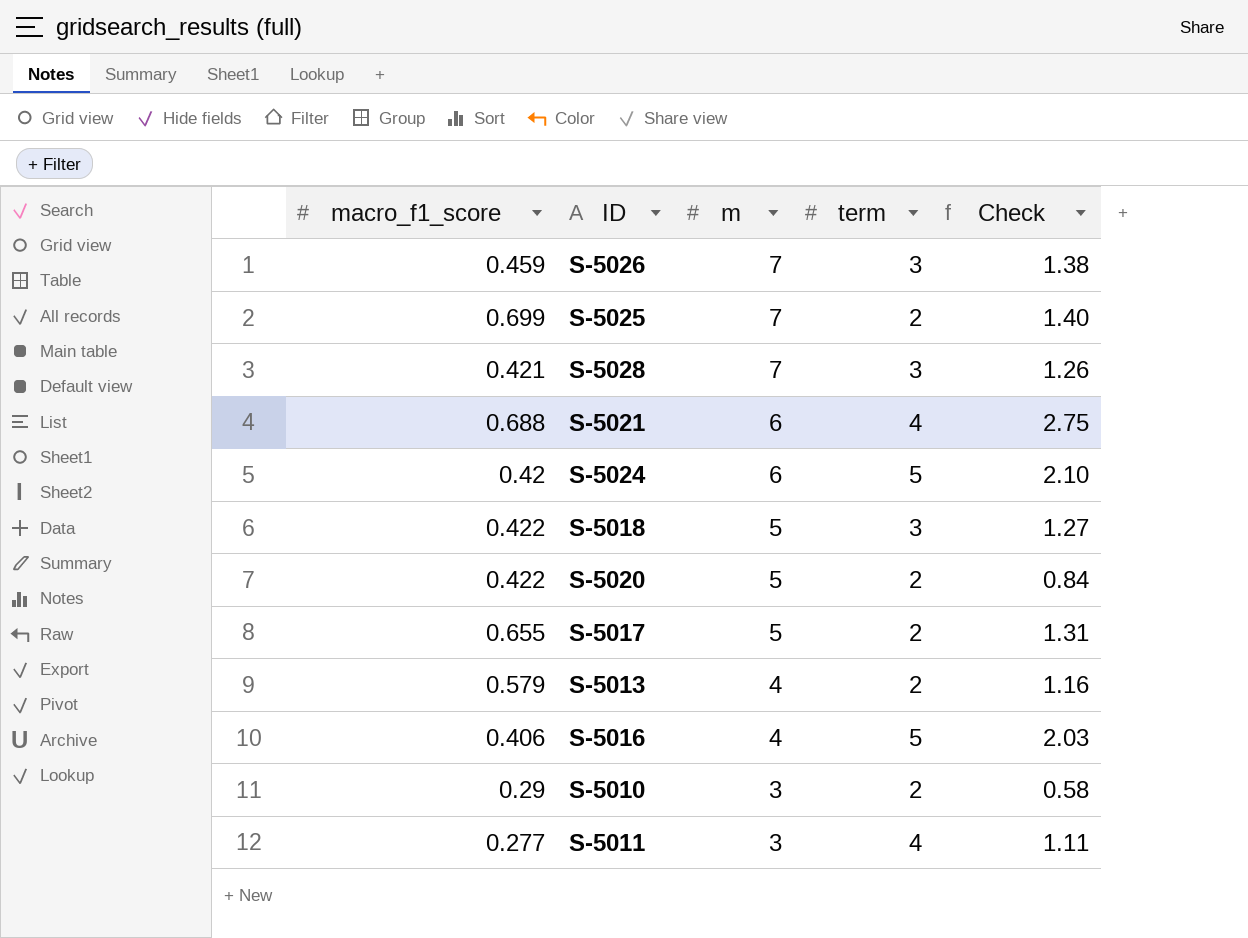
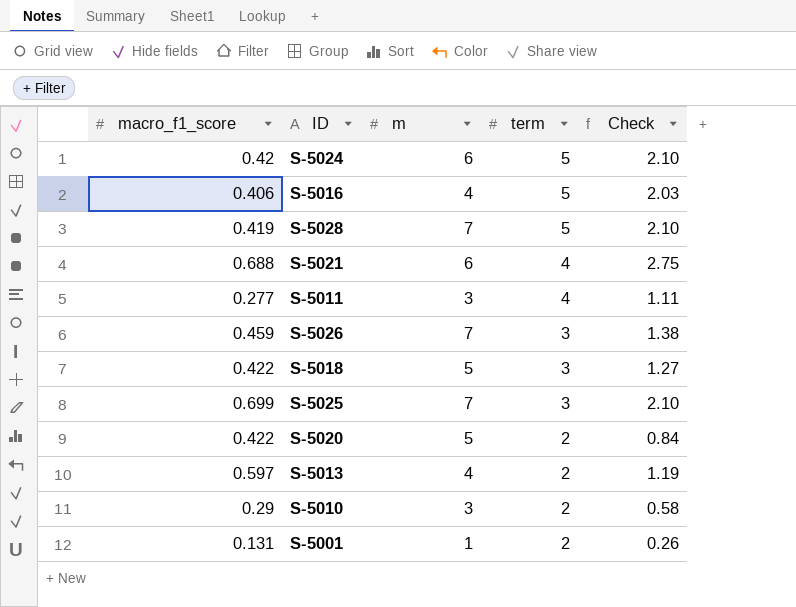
row order: m descending -> term descending
row S-5017: 0.655 | 5 | 2 | 1.31 -> none
S-5028 | macro_f1_score: 0.421 -> 0.419
S-5028 | term: 3 -> 5
S-5028 | Check: 1.26 -> 2.10
S-5025 | term: 2 -> 3
S-5025 | Check: 1.40 -> 2.10
S-5013 | macro_f1_score: 0.579 -> 0.597
S-5013 | Check: 1.16 -> 1.19
row S-5001: none -> 0.131 | 1 | 2 | 0.26

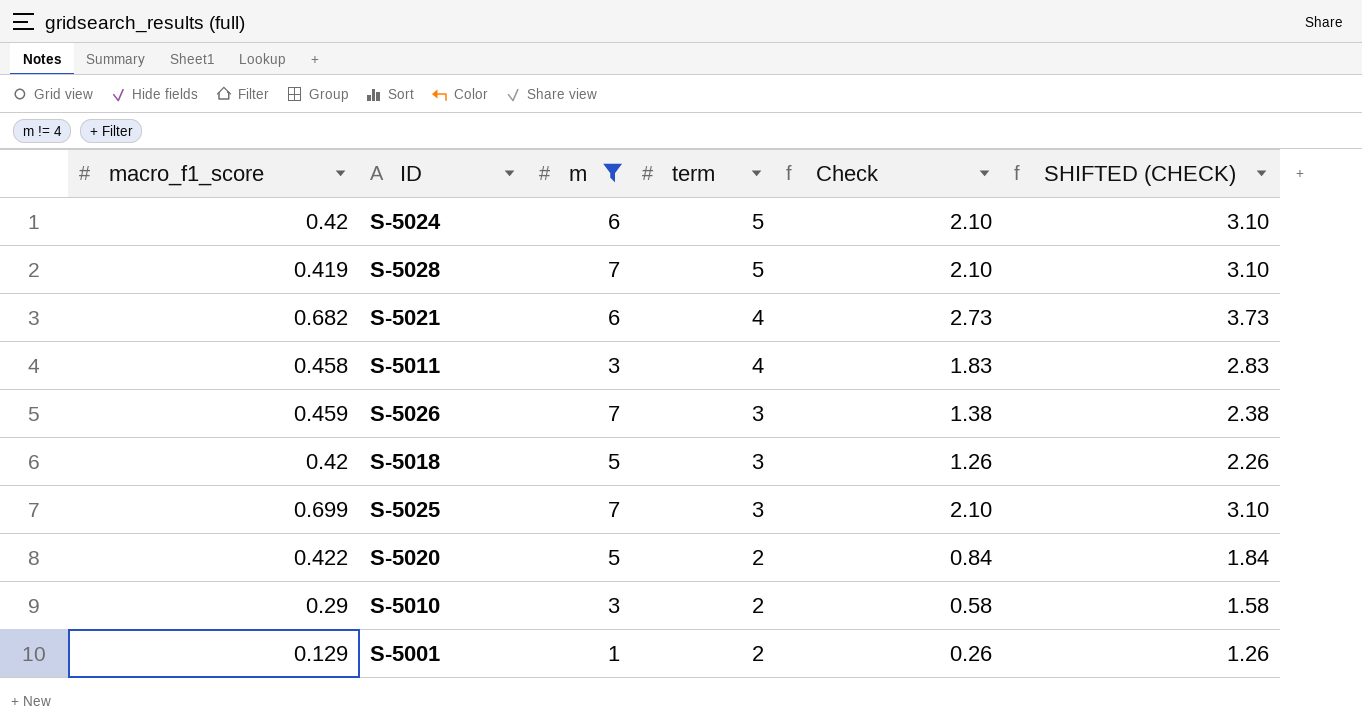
filter: none -> m != 4
column SHIFTED (CHECK) | formula: none -> [Check] + 1
S-5021 | macro_f1_score: 0.688 -> 0.682
S-5021 | Check: 2.75 -> 2.73
S-5011 | macro_f1_score: 0.277 -> 0.458
S-5011 | Check: 1.11 -> 1.83
S-5018 | macro_f1_score: 0.422 -> 0.42
S-5018 | Check: 1.27 -> 1.26
S-5001 | macro_f1_score: 0.131 -> 0.129

